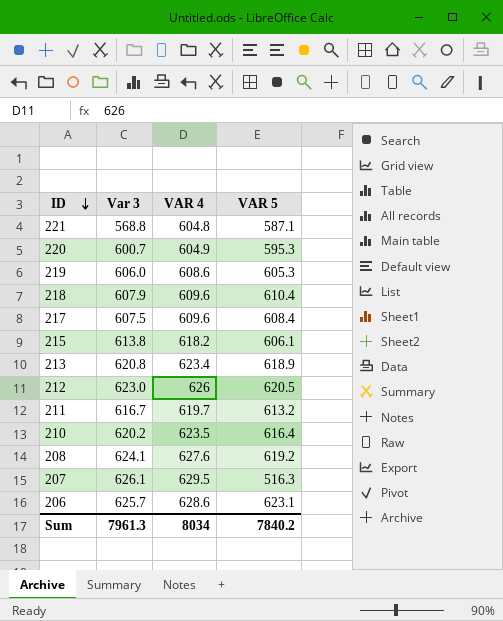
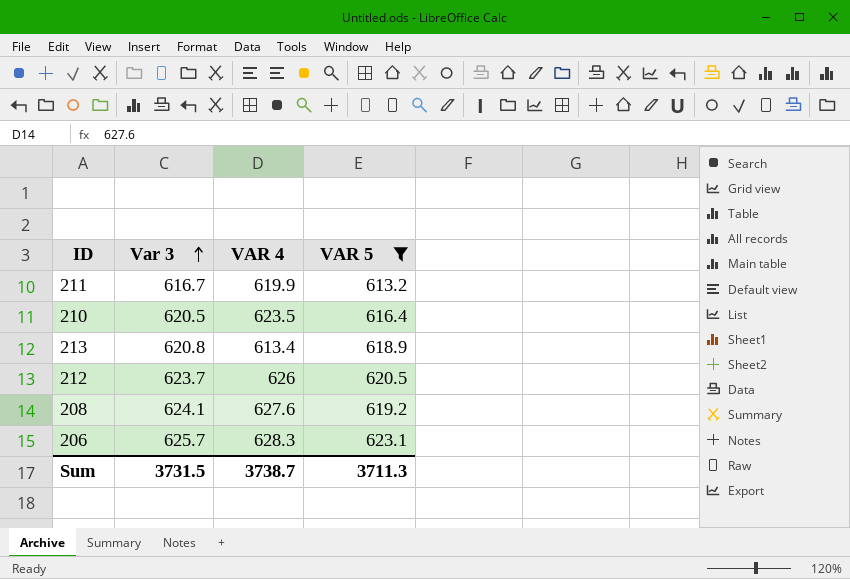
filter: none -> VAR 5 >= 613.2
row order: ID descending -> Var 3 ascending
211 | VAR 4: 619.7 -> 619.9
210 | Var 3: 620.2 -> 620.5
213 | VAR 4: 623.4 -> 613.4
212 | Var 3: 623.0 -> 623.7
206 | VAR 4: 628.6 -> 628.3
Sum | Var 3: 7961.3 -> 3731.5
Sum | VAR 4: 8034 -> 3738.7
Sum | VAR 5: 7840.2 -> 3711.3

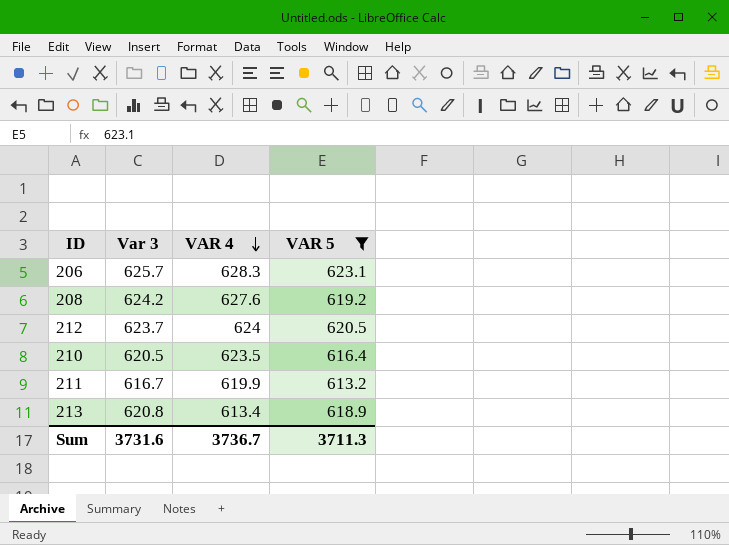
row order: Var 3 ascending -> VAR 4 descending
208 | Var 3: 624.1 -> 624.2
212 | VAR 4: 626 -> 624
Sum | Var 3: 3731.5 -> 3731.6
Sum | VAR 4: 3738.7 -> 3736.7

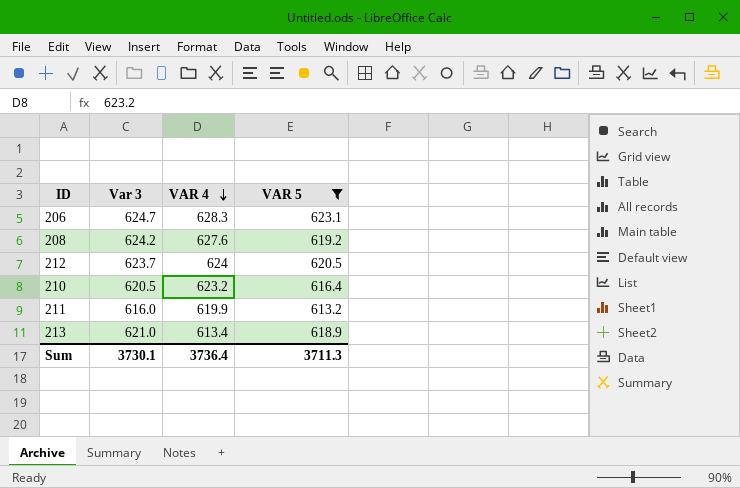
206 | Var 3: 625.7 -> 624.7
210 | VAR 4: 623.5 -> 623.2
211 | Var 3: 616.7 -> 616.0
213 | Var 3: 620.8 -> 621.0
Sum | Var 3: 3731.6 -> 3730.1
Sum | VAR 4: 3736.7 -> 3736.4

